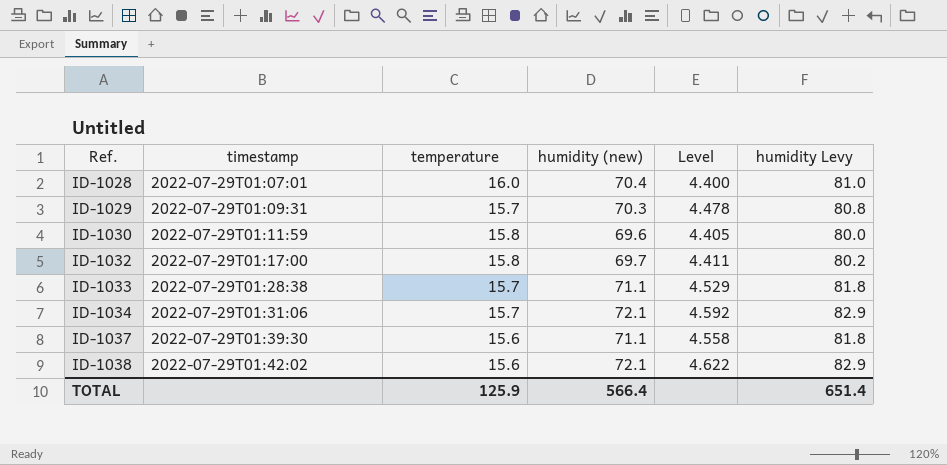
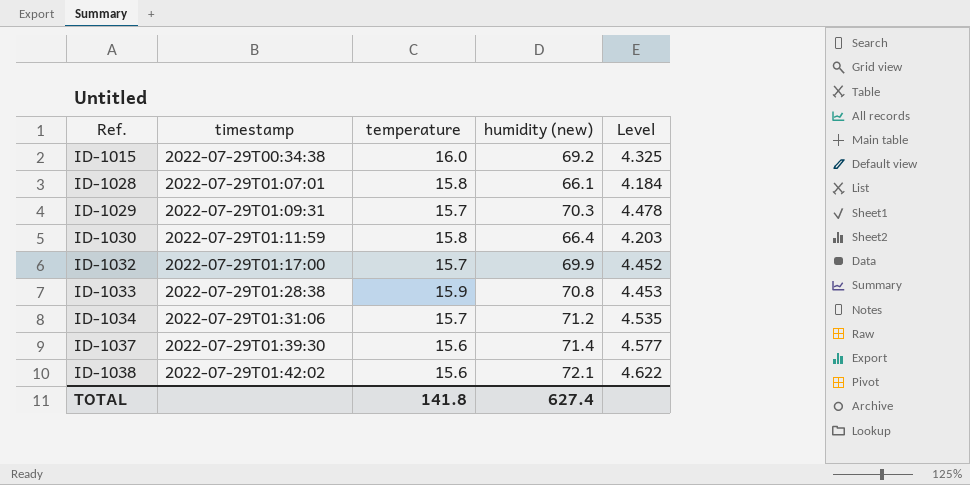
column humidity Levy | formula: [humidity (new)] * 1.15 -> none
row ID-1015: none -> 2022-07-29T00:34:38 | 16.0 | 69.2 | 4.325
ID-1028 | temperature: 16.0 -> 15.8
ID-1028 | humidity (new): 70.4 -> 66.1
ID-1028 | Level: 4.400 -> 4.184
ID-1030 | humidity (new): 69.6 -> 66.4
ID-1030 | Level: 4.405 -> 4.203
ID-1032 | temperature: 15.8 -> 15.7
ID-1032 | humidity (new): 69.7 -> 69.9
ID-1032 | Level: 4.411 -> 4.452
ID-1033 | temperature: 15.7 -> 15.9
ID-1033 | humidity (new): 71.1 -> 70.8
ID-1033 | Level: 4.529 -> 4.453
ID-1034 | humidity (new): 72.1 -> 71.2
ID-1034 | Level: 4.592 -> 4.535
ID-1037 | humidity (new): 71.1 -> 71.4
ID-1037 | Level: 4.558 -> 4.577
TOTAL | temperature: 125.9 -> 141.8
TOTAL | humidity (new): 566.4 -> 627.4

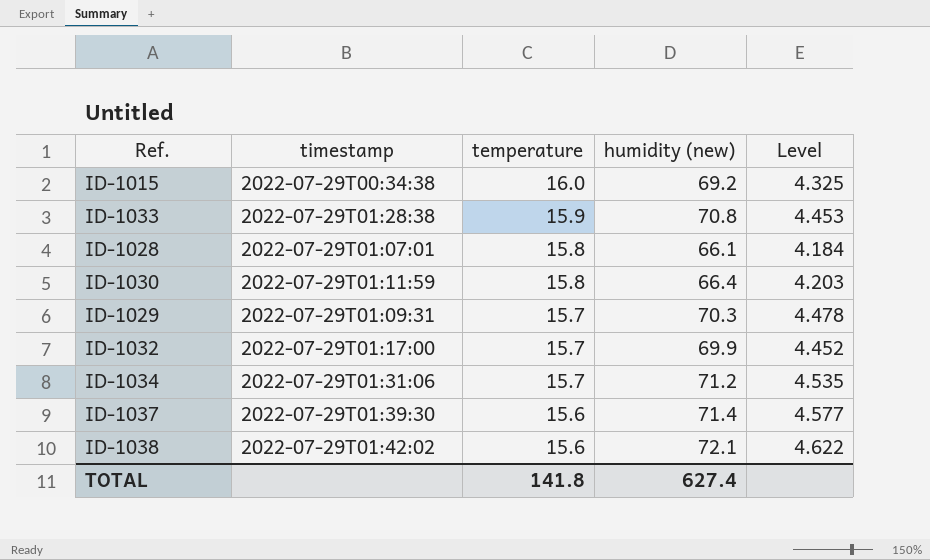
row order: Ref. ascending -> temperature descending

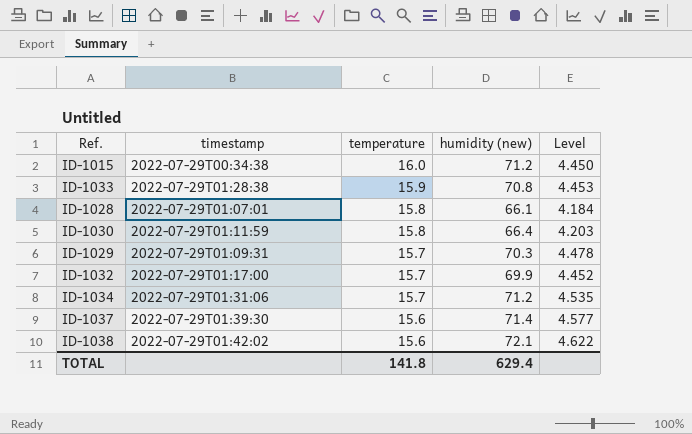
ID-1015 | humidity (new): 69.2 -> 71.2
ID-1015 | Level: 4.325 -> 4.450
TOTAL | humidity (new): 627.4 -> 629.4

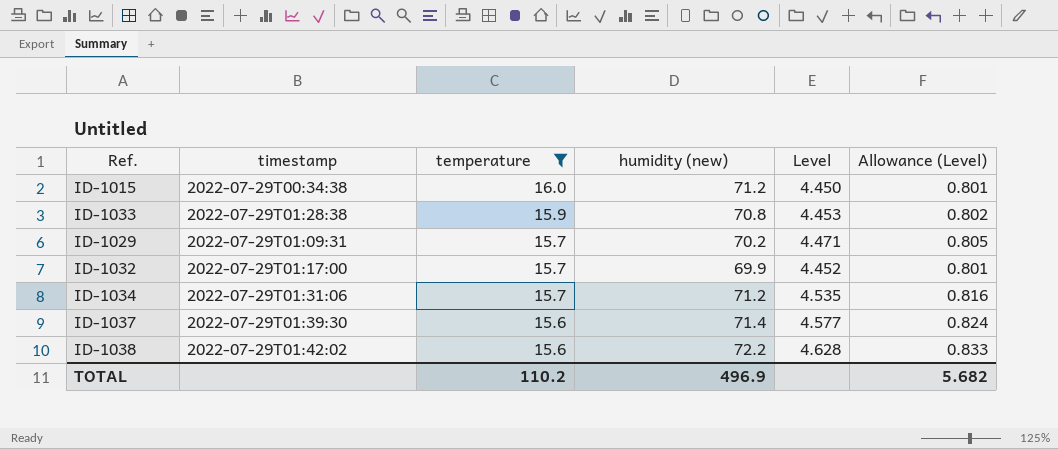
filter: none -> temperature != 15.8
column Allowance (Level) | formula: none -> [Level] * 0.18
ID-1029 | humidity (new): 70.3 -> 70.2
ID-1029 | Level: 4.478 -> 4.471
ID-1038 | humidity (new): 72.1 -> 72.2
ID-1038 | Level: 4.622 -> 4.628
TOTAL | temperature: 141.8 -> 110.2
TOTAL | humidity (new): 629.4 -> 496.9

